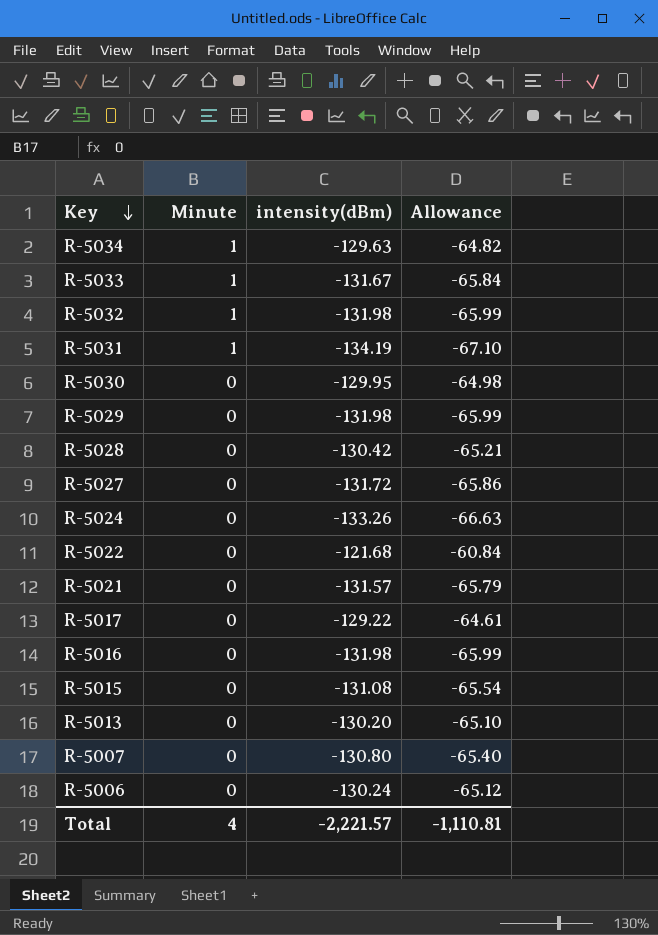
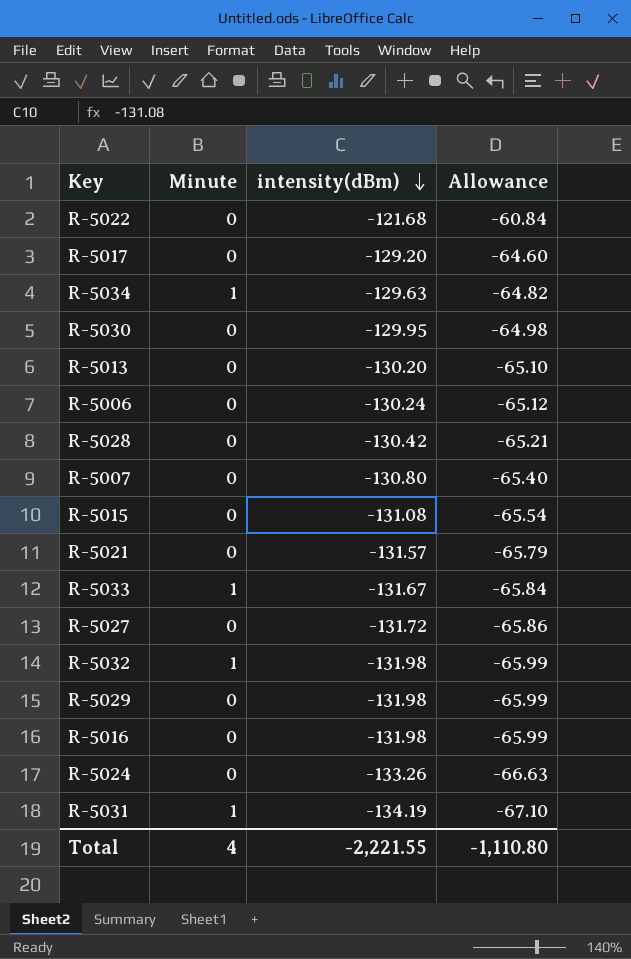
row order: Key descending -> intensity(dBm) descending
R-5017 | intensity(dBm): -129.22 -> -129.20
R-5017 | Allowance: -64.61 -> -64.60
Total | intensity(dBm): -2,221.57 -> -2,221.55
Total | Allowance: -1,110.81 -> -1,110.80

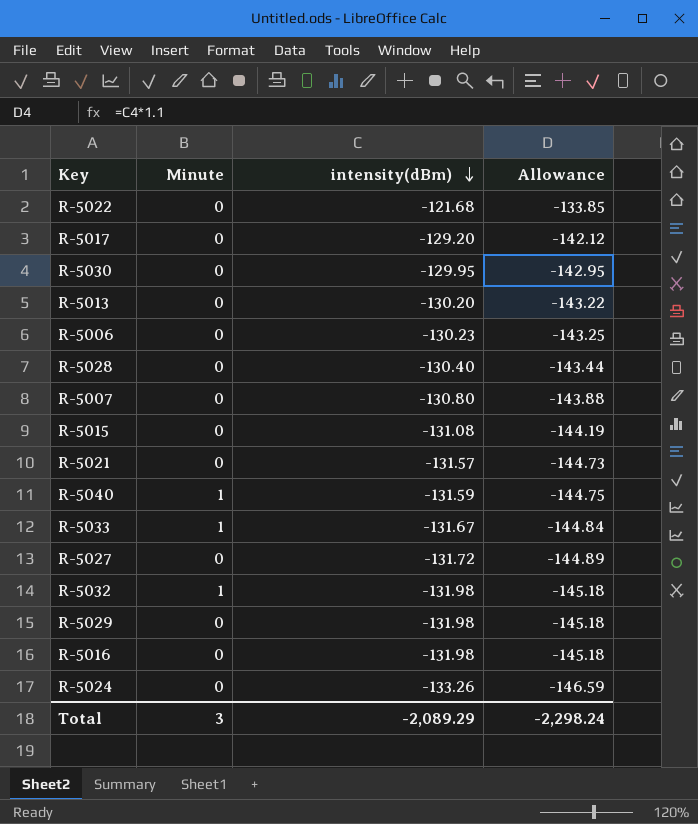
column Allowance | formula: [intensity(dBm)] * 0.5 -> [intensity(dBm)] * 1.1
row R-5034: 1 | -129.63 | -64.82 -> none
row R-5031: 1 | -134.19 | -67.10 -> none
R-5006 | intensity(dBm): -130.24 -> -130.23
R-5028 | intensity(dBm): -130.42 -> -130.40
row R-5040: none -> 1 | -131.59 | -144.75
Total | Minute: 4 -> 3
Total | intensity(dBm): -2,221.55 -> -2,089.29
Total | Allowance: -1,110.80 -> -2,298.24

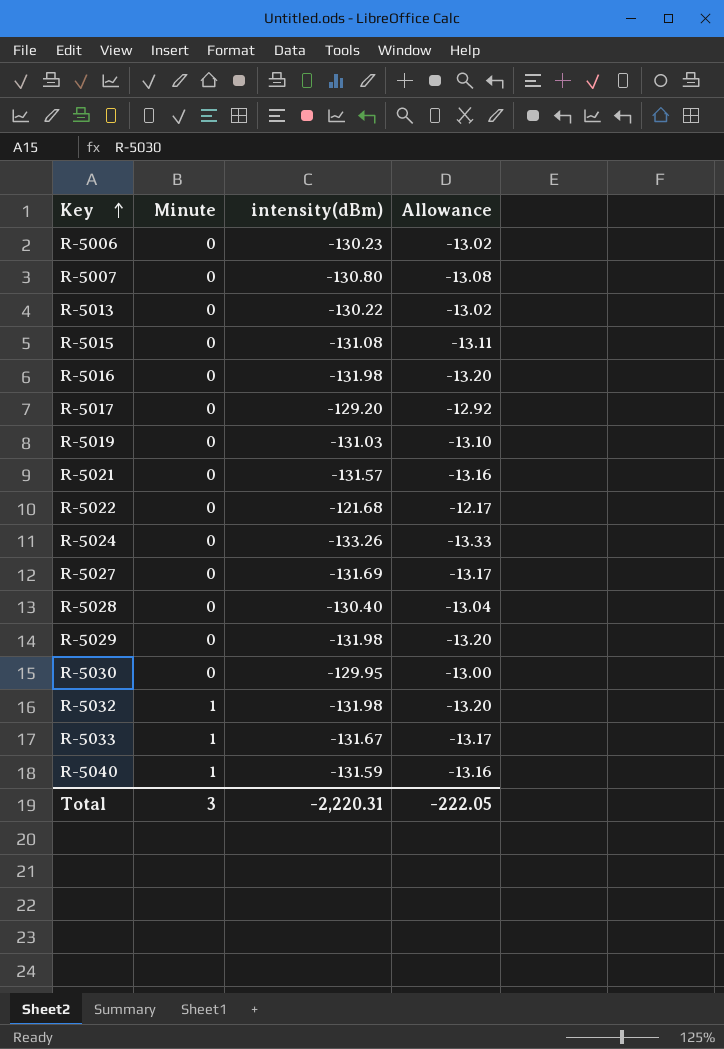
row order: intensity(dBm) descending -> Key ascending
column Allowance | formula: [intensity(dBm)] * 1.1 -> [intensity(dBm)] * 0.1
R-5013 | intensity(dBm): -130.20 -> -130.22
row R-5019: none -> 0 | -131.03 | -13.10
R-5027 | intensity(dBm): -131.72 -> -131.69
Total | intensity(dBm): -2,089.29 -> -2,220.31
Total | Allowance: -2,298.24 -> -222.05

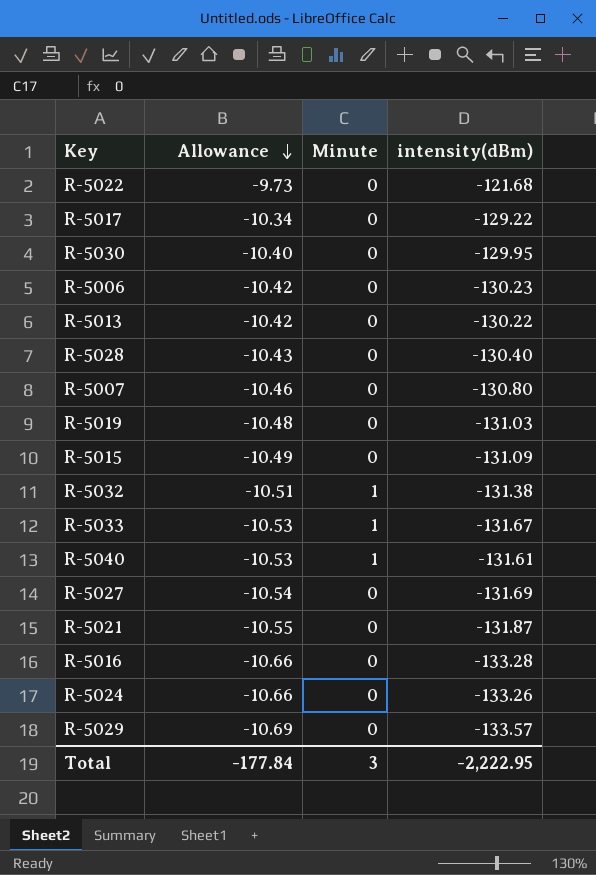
row order: Key ascending -> Allowance descending
column Allowance | formula: [intensity(dBm)] * 0.1 -> [intensity(dBm)] * 0.08
column Allowance | position: 4 -> 2
R-5017 | intensity(dBm): -129.20 -> -129.22
R-5015 | intensity(dBm): -131.08 -> -131.09
R-5032 | intensity(dBm): -131.98 -> -131.38
R-5040 | intensity(dBm): -131.59 -> -131.61
R-5021 | intensity(dBm): -131.57 -> -131.87
R-5016 | intensity(dBm): -131.98 -> -133.28
R-5029 | intensity(dBm): -131.98 -> -133.57
Total | Allowance: -222.05 -> -177.84
Total | intensity(dBm): -2,220.31 -> -2,222.95

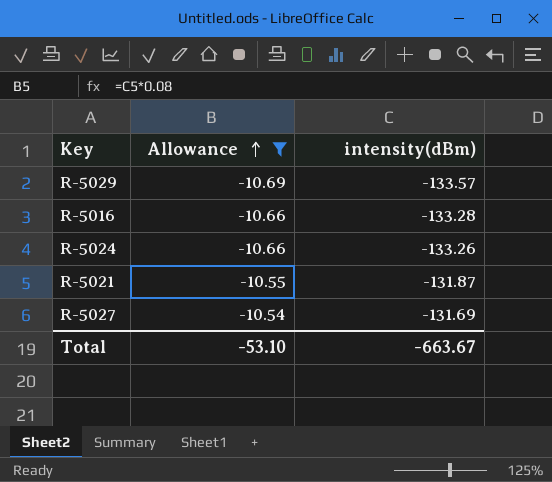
filter: none -> Allowance <= -10.54
row order: Allowance descending -> Allowance ascending
column Minute | position: 3 -> none
Total | Allowance: -177.84 -> -53.10
Total | intensity(dBm): -2,222.95 -> -663.67

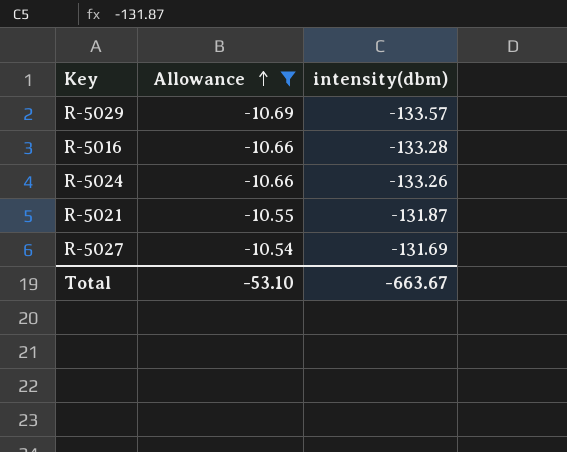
column name: intensity(dBm) -> intensity(dbm)

